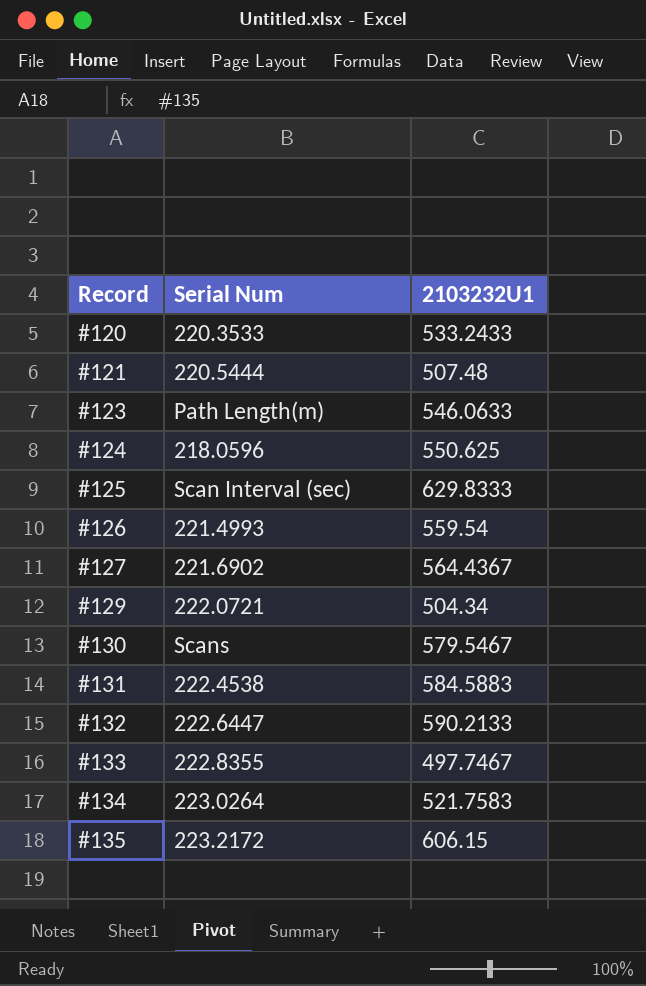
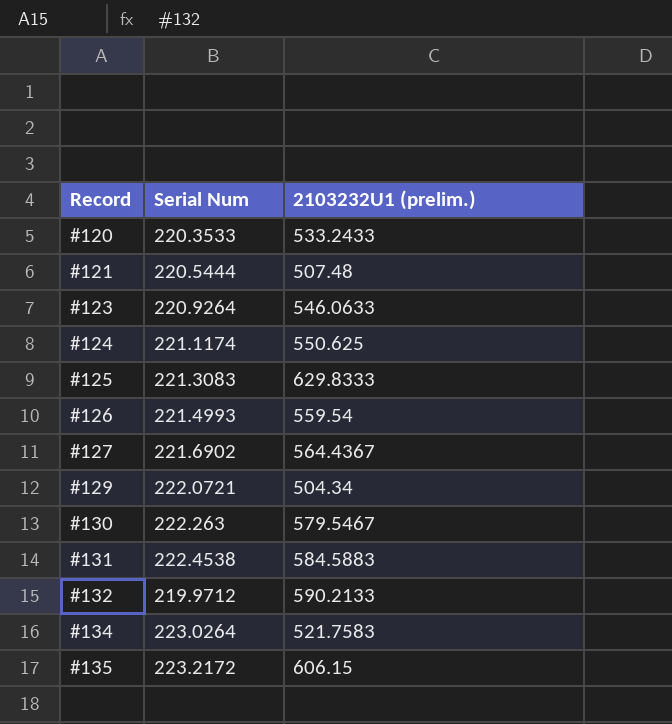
column name: 2103232U1 -> 2103232U1 (prelim.)
row #133: 222.8355 | 497.7467 -> none
#123 | Serial Num: Path Length(m) -> 220.9264
#124 | Serial Num: 218.0596 -> 221.1174
#125 | Serial Num: Scan Interval (sec) -> 221.3083
#130 | Serial Num: Scans -> 222.263
#132 | Serial Num: 222.6447 -> 219.9712

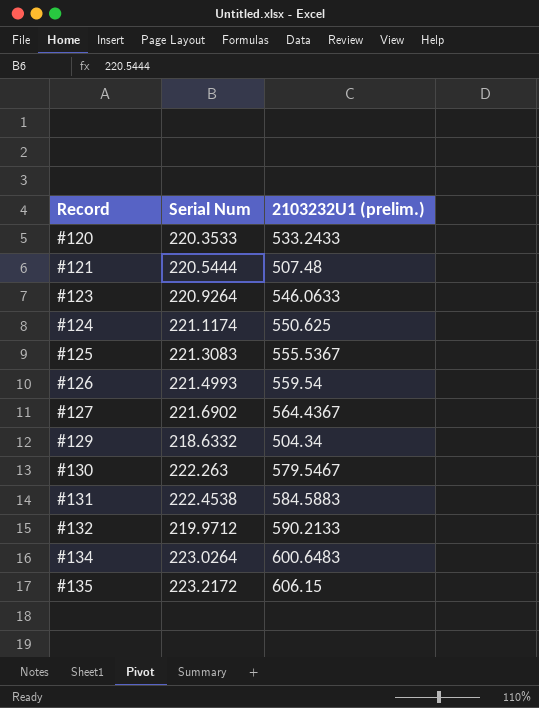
#125 | 2103232U1 (prelim.): 629.8333 -> 555.5367
#129 | Serial Num: 222.0721 -> 218.6332
#134 | 2103232U1 (prelim.): 521.7583 -> 600.6483

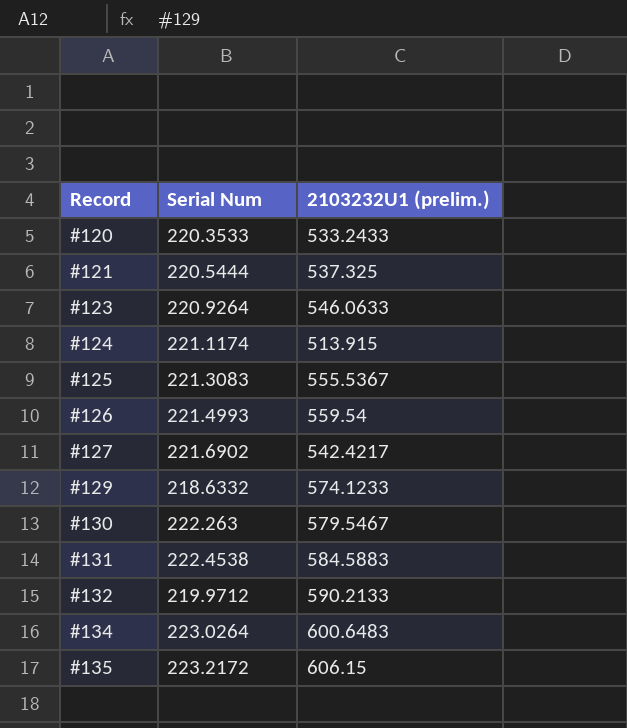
#121 | 2103232U1 (prelim.): 507.48 -> 537.325
#124 | 2103232U1 (prelim.): 550.625 -> 513.915
#127 | 2103232U1 (prelim.): 564.4367 -> 542.4217
#129 | 2103232U1 (prelim.): 504.34 -> 574.1233

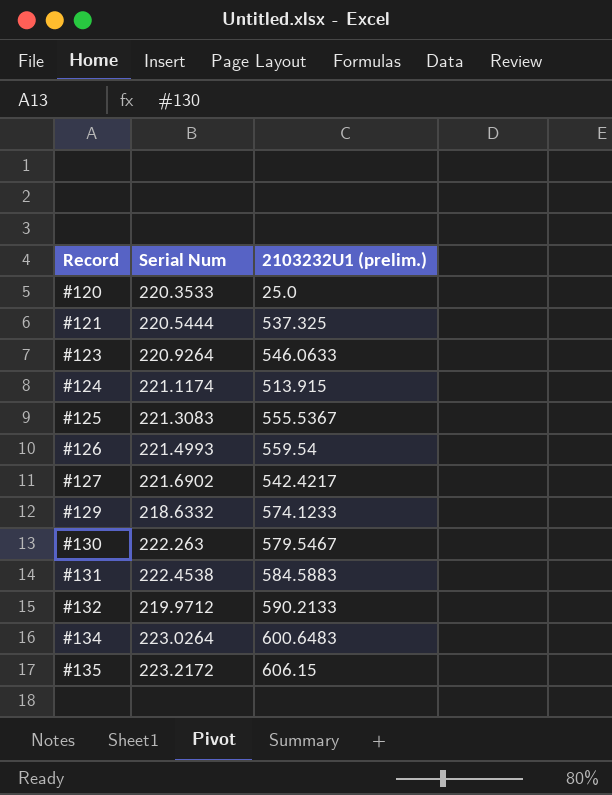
#120 | 2103232U1 (prelim.): 533.2433 -> 25.0

